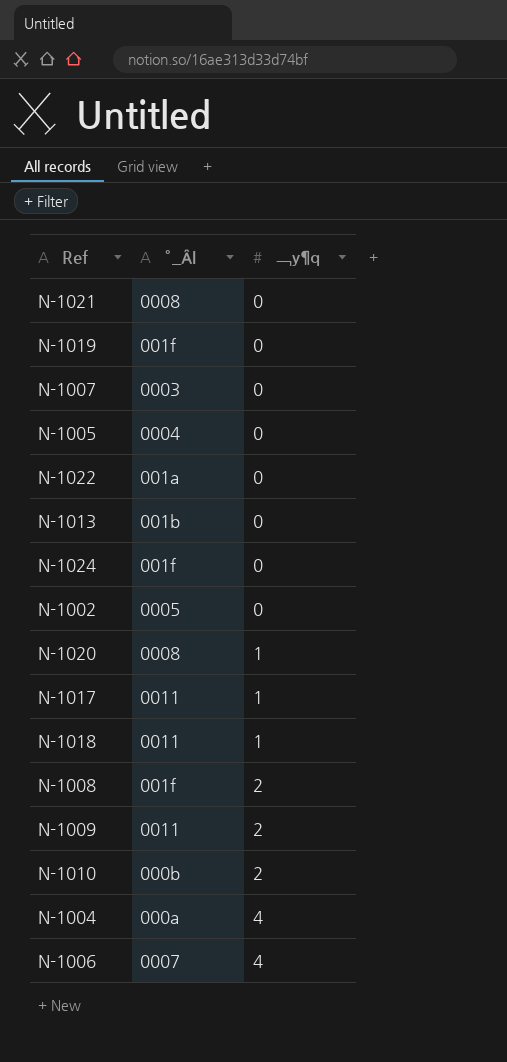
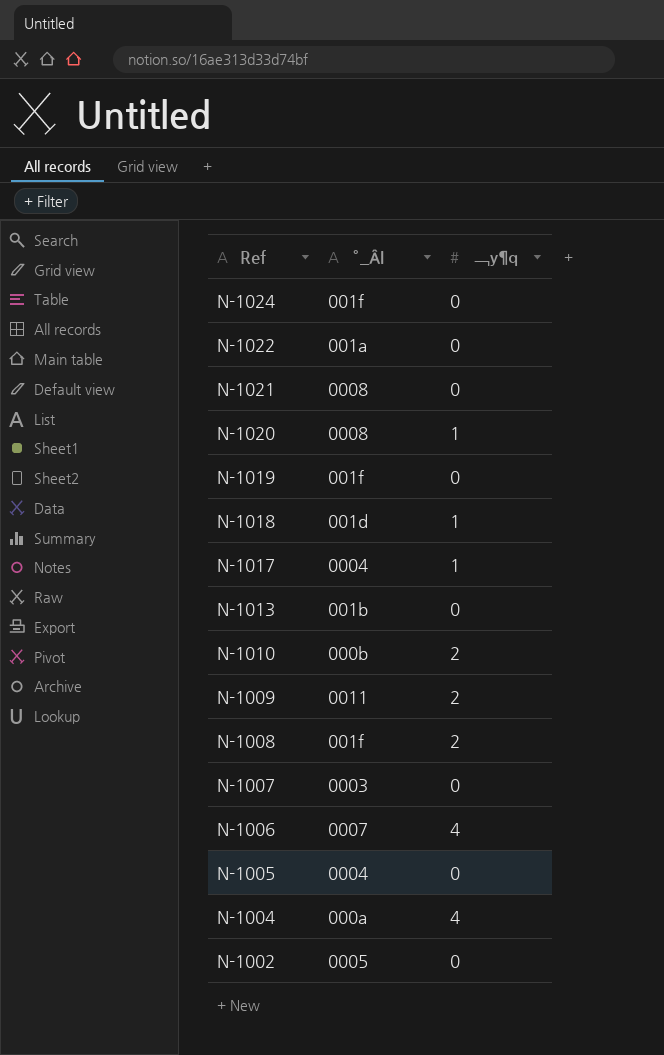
row order: ¬y¶q ascending -> Ref descending
N-1018 | °_ÂI: 0011 -> 001d
N-1017 | °_ÂI: 0011 -> 0004

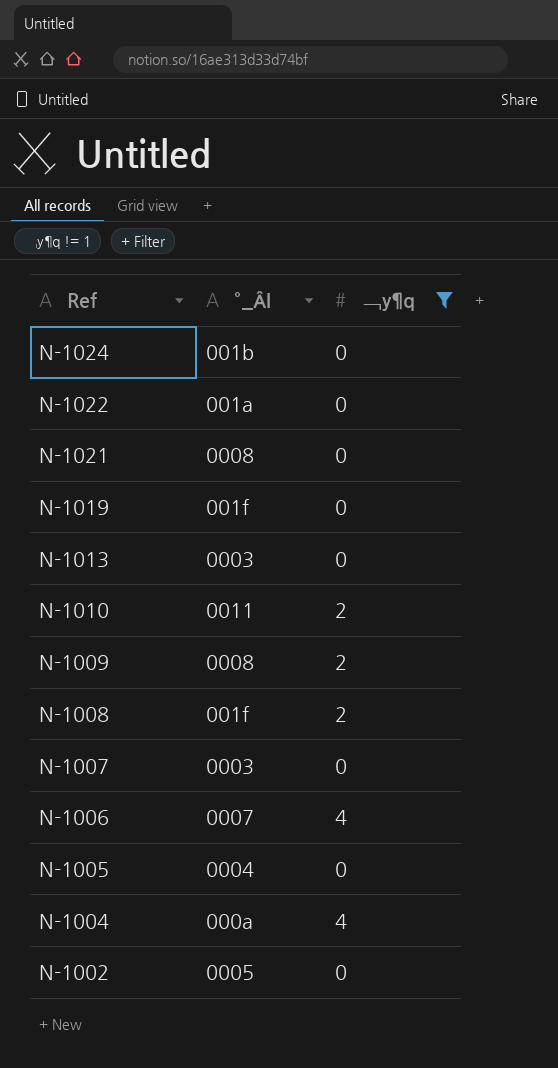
filter: none -> ¬y¶q != 1
N-1024 | °_ÂI: 001f -> 001b
N-1013 | °_ÂI: 001b -> 0003
N-1010 | °_ÂI: 000b -> 0011
N-1009 | °_ÂI: 0011 -> 0008

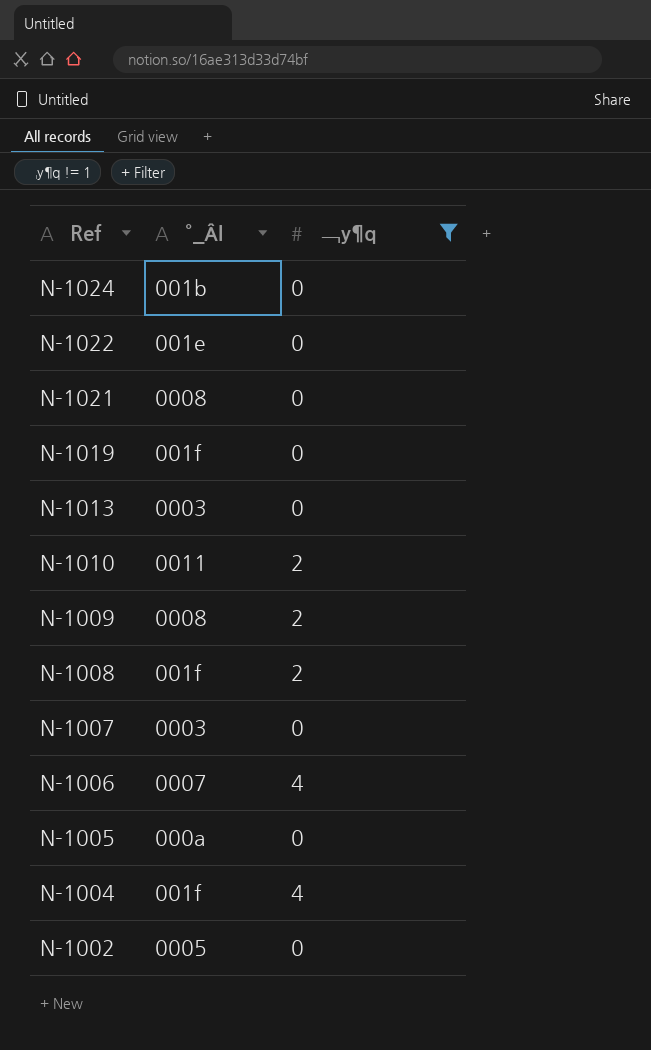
N-1022 | °_ÂI: 001a -> 001e
N-1005 | °_ÂI: 0004 -> 000a
N-1004 | °_ÂI: 000a -> 001f

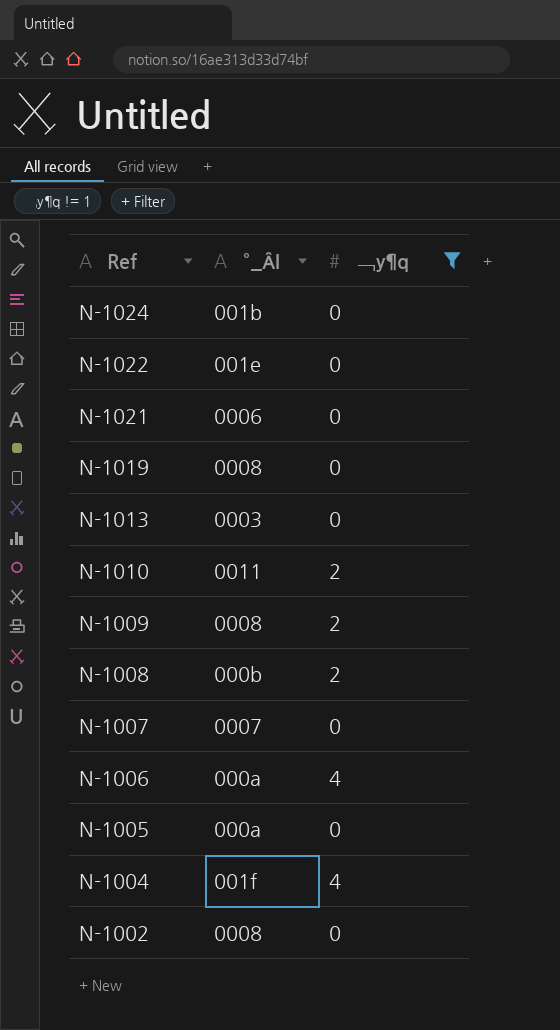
N-1021 | °_ÂI: 0008 -> 0006
N-1019 | °_ÂI: 001f -> 0008
N-1008 | °_ÂI: 001f -> 000b
N-1007 | °_ÂI: 0003 -> 0007
N-1006 | °_ÂI: 0007 -> 000a
N-1002 | °_ÂI: 0005 -> 0008

